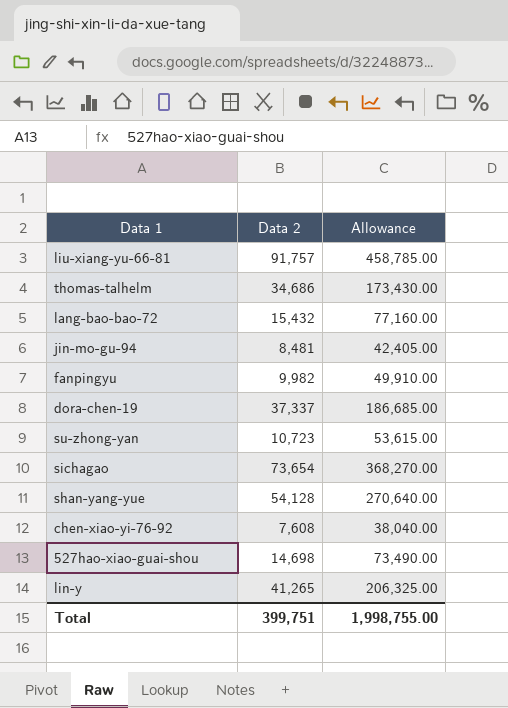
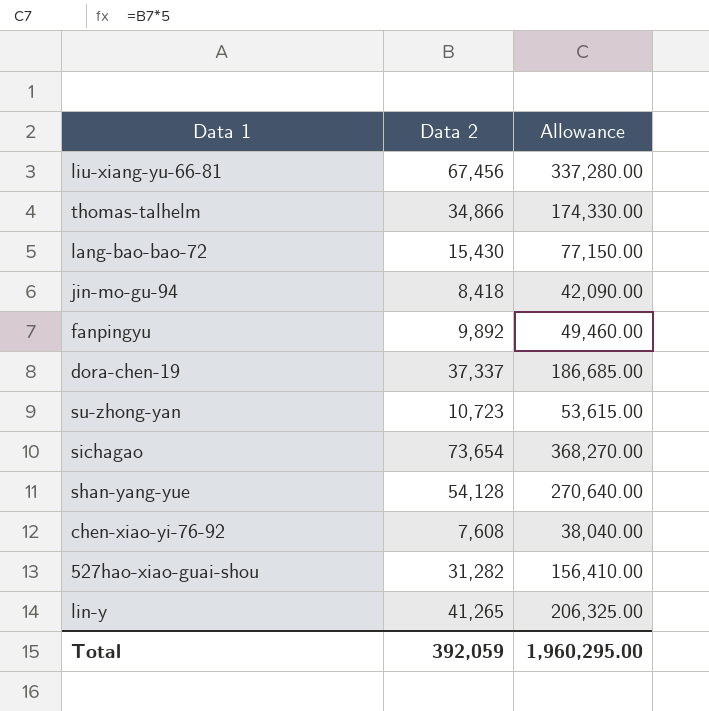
liu-xiang-yu-66-81 | Data 2: 91,757 -> 67,456
liu-xiang-yu-66-81 | Allowance: 458,785.00 -> 337,280.00
thomas-talhelm | Data 2: 34,686 -> 34,866
thomas-talhelm | Allowance: 173,430.00 -> 174,330.00
lang-bao-bao-72 | Data 2: 15,432 -> 15,430
lang-bao-bao-72 | Allowance: 77,160.00 -> 77,150.00
jin-mo-gu-94 | Data 2: 8,481 -> 8,418
jin-mo-gu-94 | Allowance: 42,405.00 -> 42,090.00
fanpingyu | Data 2: 9,982 -> 9,892
fanpingyu | Allowance: 49,910.00 -> 49,460.00
527hao-xiao-guai-shou | Data 2: 14,698 -> 31,282
527hao-xiao-guai-shou | Allowance: 73,490.00 -> 156,410.00
Total | Data 2: 399,751 -> 392,059
Total | Allowance: 1,998,755.00 -> 1,960,295.00

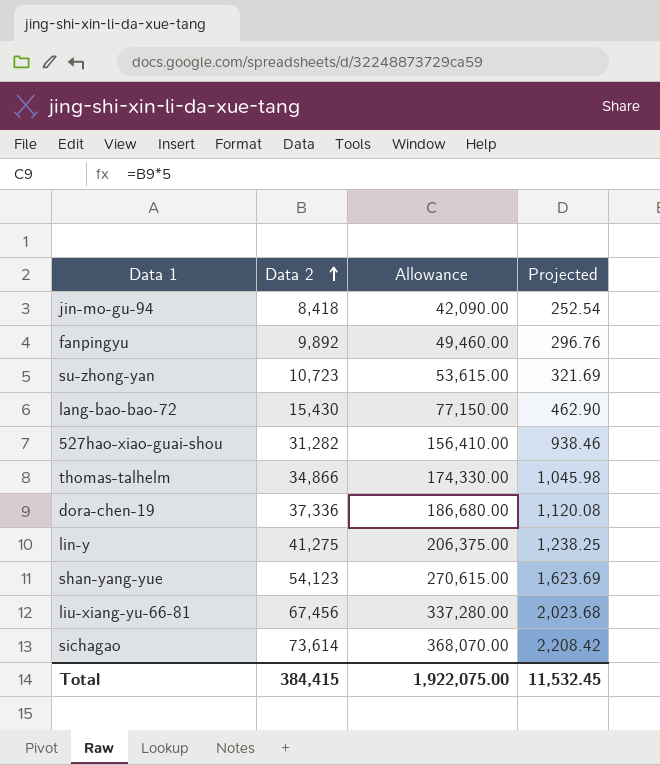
row order: none -> Data 2 ascending
column Projected | formula: none -> [Data 2] * 0.03
row chen-xiao-yi-76-92: 7,608 | 38,040.00 -> none
dora-chen-19 | Data 2: 37,337 -> 37,336
dora-chen-19 | Allowance: 186,685.00 -> 186,680.00
lin-y | Data 2: 41,265 -> 41,275
lin-y | Allowance: 206,325.00 -> 206,375.00
shan-yang-yue | Data 2: 54,128 -> 54,123
shan-yang-yue | Allowance: 270,640.00 -> 270,615.00
sichagao | Data 2: 73,654 -> 73,614
sichagao | Allowance: 368,270.00 -> 368,070.00
Total | Data 2: 392,059 -> 384,415
Total | Allowance: 1,960,295.00 -> 1,922,075.00

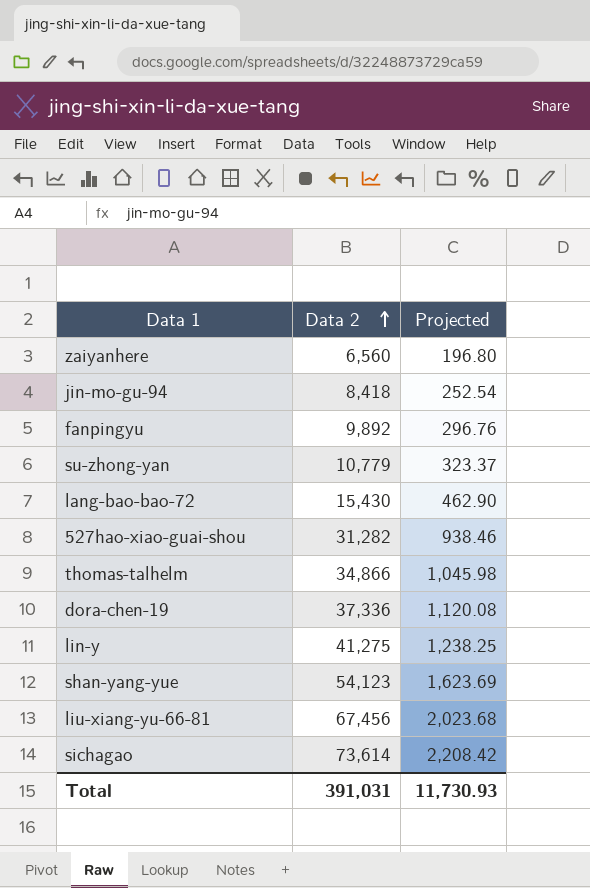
column Allowance | formula: [Data 2] * 5 -> none
row zaiyanhere: none -> 6,560 | 196.80
su-zhong-yan | Data 2: 10,723 -> 10,779
su-zhong-yan | Projected: 321.69 -> 323.37
Total | Data 2: 384,415 -> 391,031
Total | Projected: 11,532.45 -> 11,730.93

